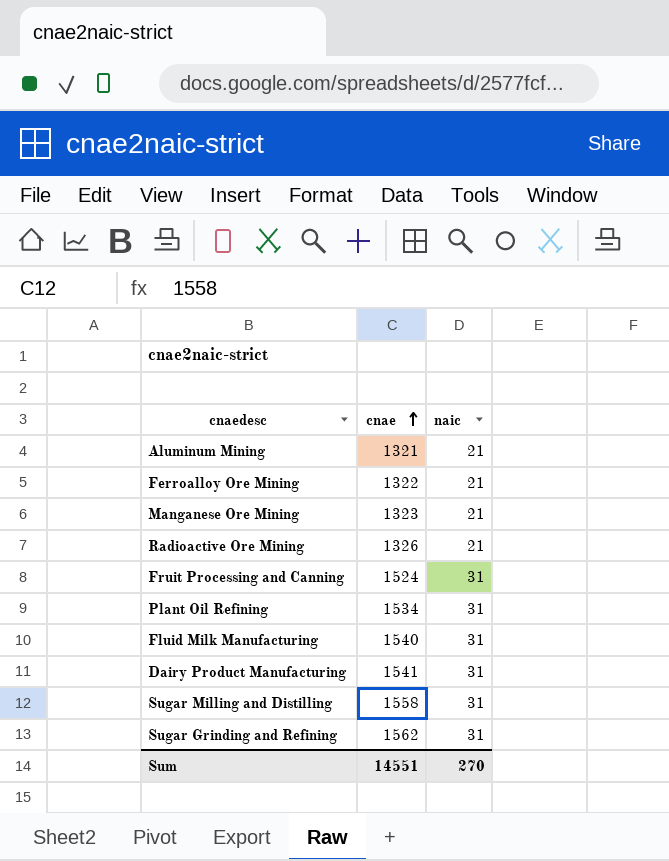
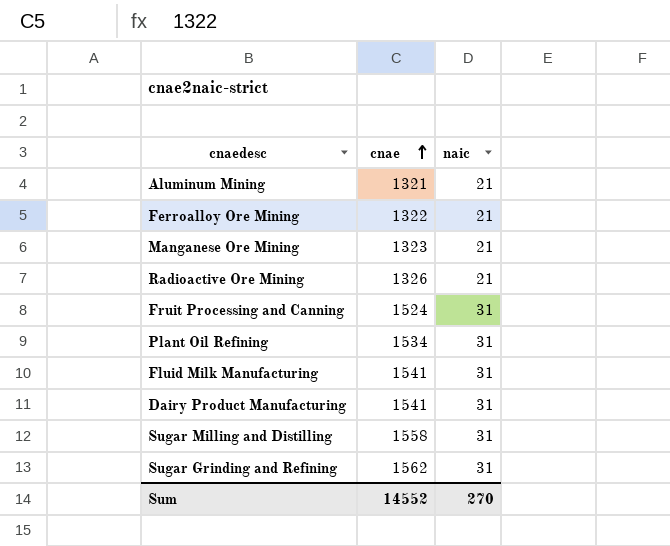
Fluid Milk Manufacturing | cnae: 1540 -> 1541
Sum | cnae: 14551 -> 14552

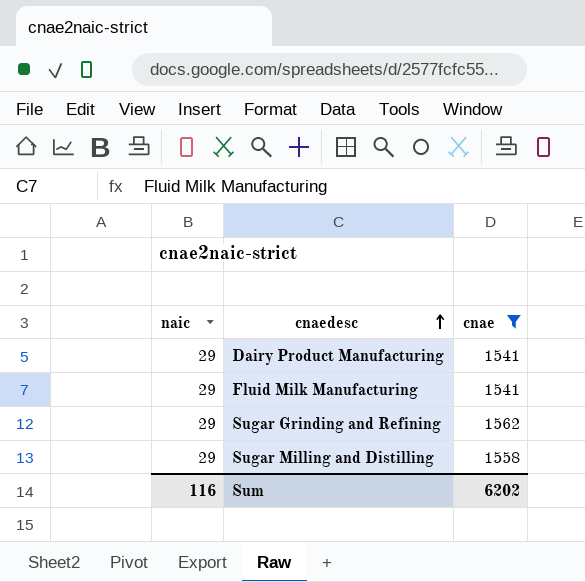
filter: none -> cnae >= 1541
row order: cnae ascending -> cnaedesc ascending
column naic | position: 3 -> 1
Dairy Product Manufacturing | naic: 31 -> 29
Fluid Milk Manufacturing | naic: 31 -> 29
Sugar Grinding and Refining | naic: 31 -> 29
Sugar Milling and Distilling | naic: 31 -> 29
Sum | naic: 270 -> 116
Sum | cnae: 14552 -> 6202

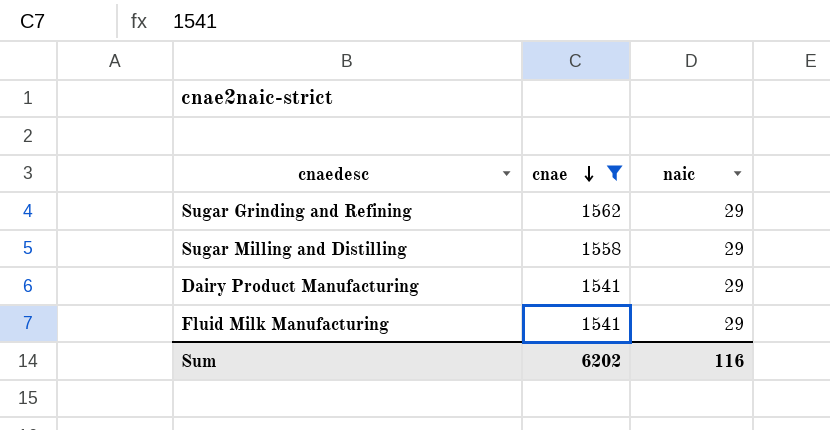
row order: cnaedesc ascending -> cnae descending
column naic | position: 1 -> 3

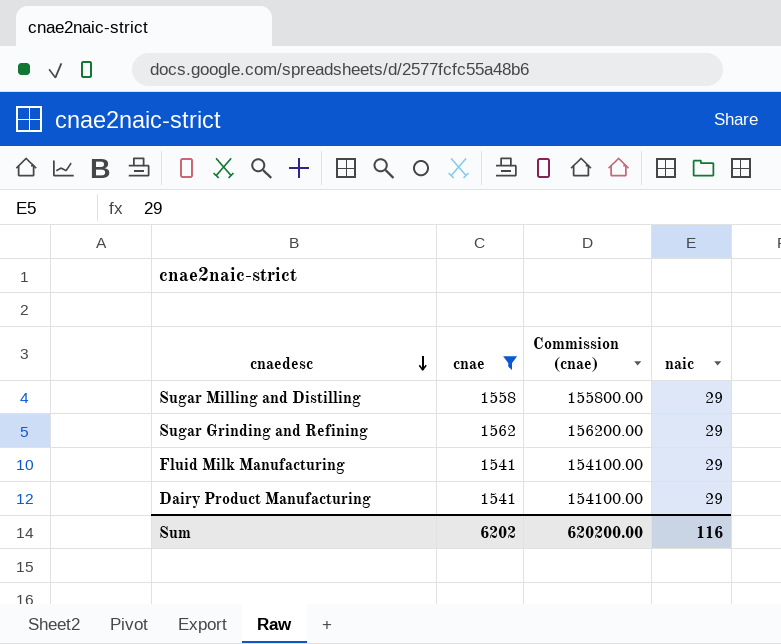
row order: cnae descending -> cnaedesc descending
column Commission (cnae) | formula: none -> [cnae] * 100

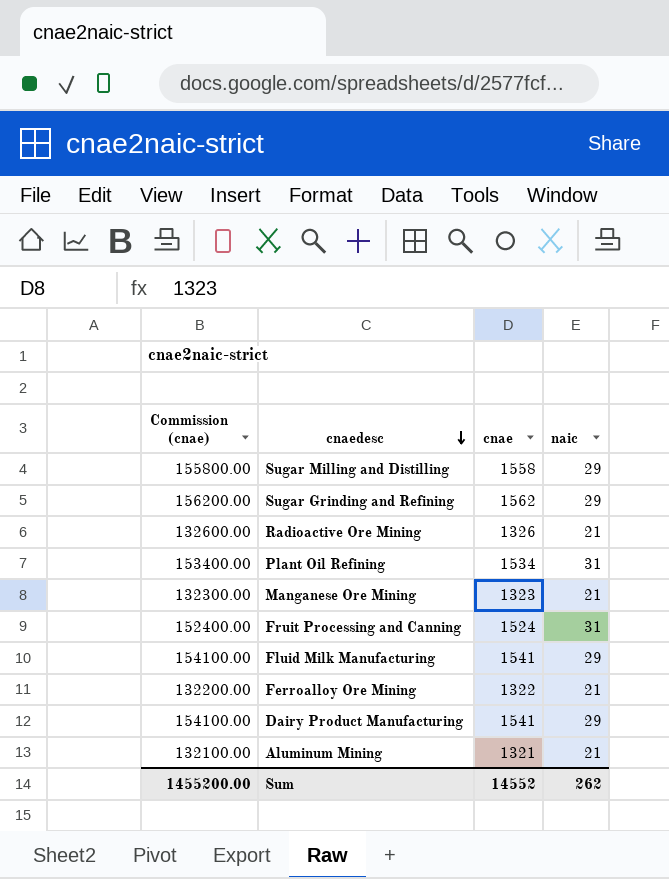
filter: cnae >= 1541 -> none
column Commission (cnae) | position: 3 -> 1
Sum | Commission (cnae): 620200.00 -> 1455200.00
Sum | cnae: 6202 -> 14552
Sum | naic: 116 -> 262

